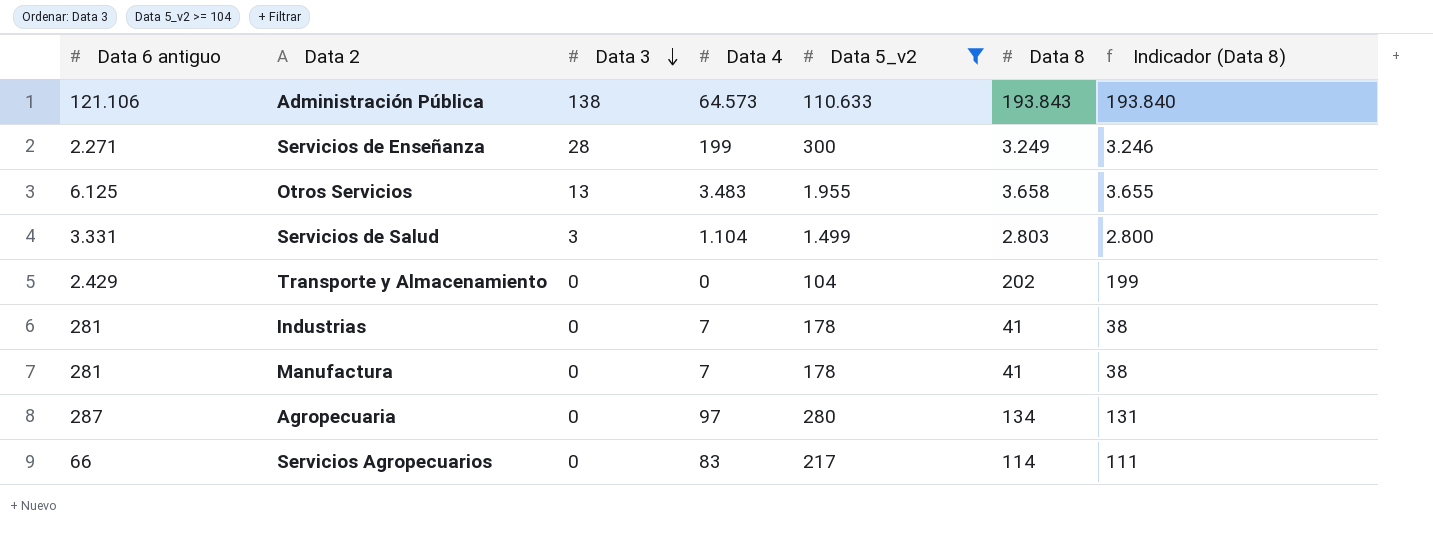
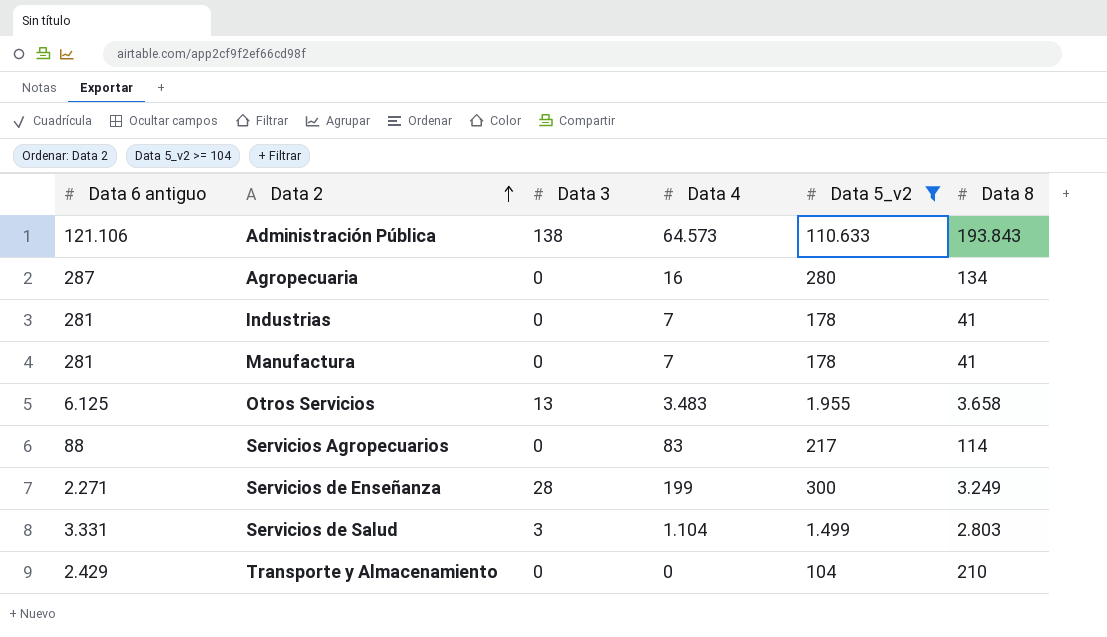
row order: Data 3 descending -> Data 2 ascending
column Indicador (Data 8) | formula: [Data 8] - 3 -> none
Agropecuaria | Data 4: 97 -> 16
Servicios Agropecuarios | Data 6 antiguo: 66 -> 88
Transporte y Almacenamiento | Data 8: 202 -> 210

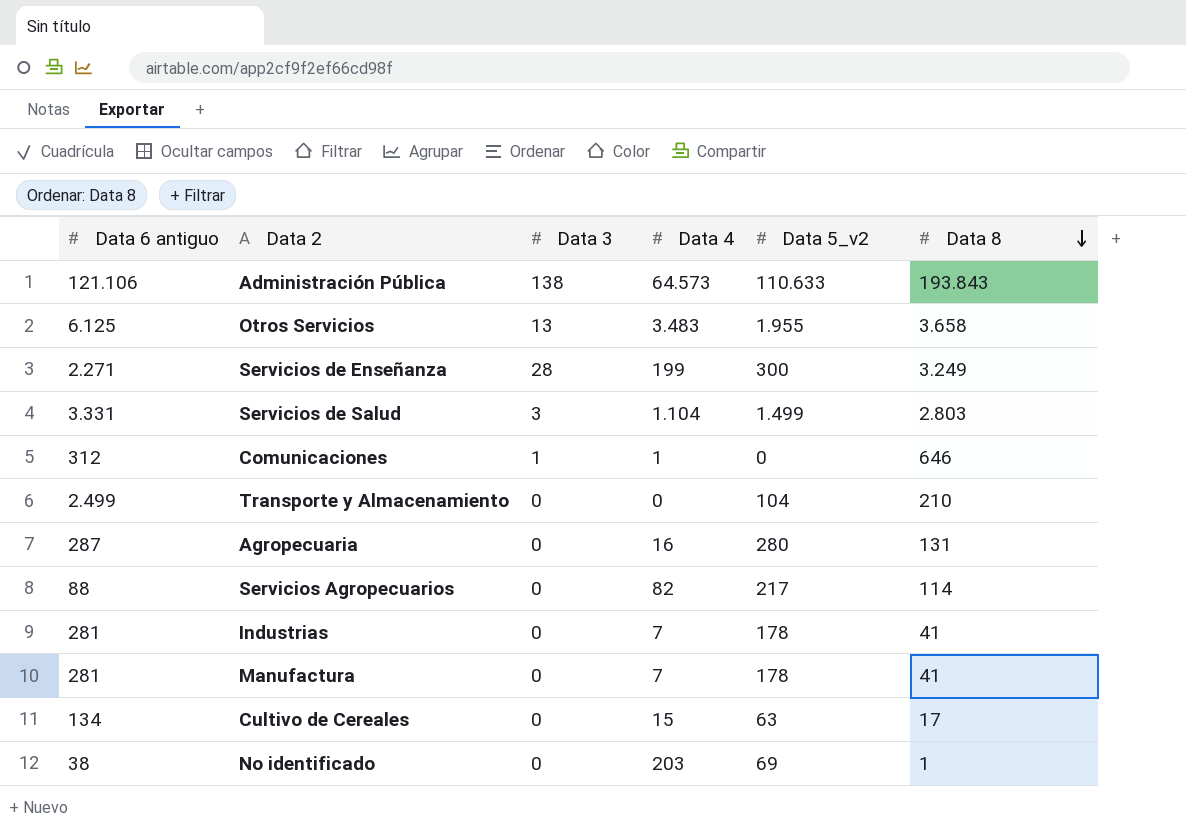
filter: Data 5_v2 >= 104 -> none
row order: Data 2 ascending -> Data 8 descending
Transporte y Almacenamiento | Data 6 antiguo: 2.429 -> 2.499
Agropecuaria | Data 8: 134 -> 131
Servicios Agropecuarios | Data 4: 83 -> 82

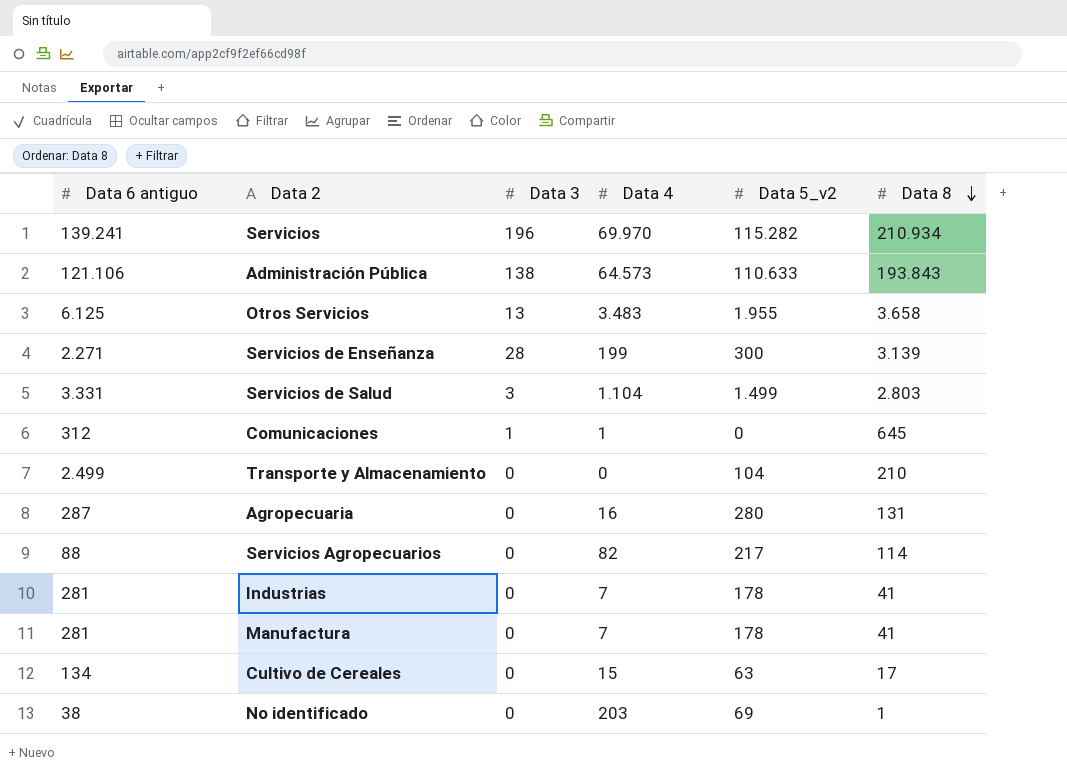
row Servicios: none -> 139.241 | 196 | 69.970 | 115.282 | 210.934
Servicios de Enseñanza | Data 8: 3.249 -> 3.139
Comunicaciones | Data 8: 646 -> 645

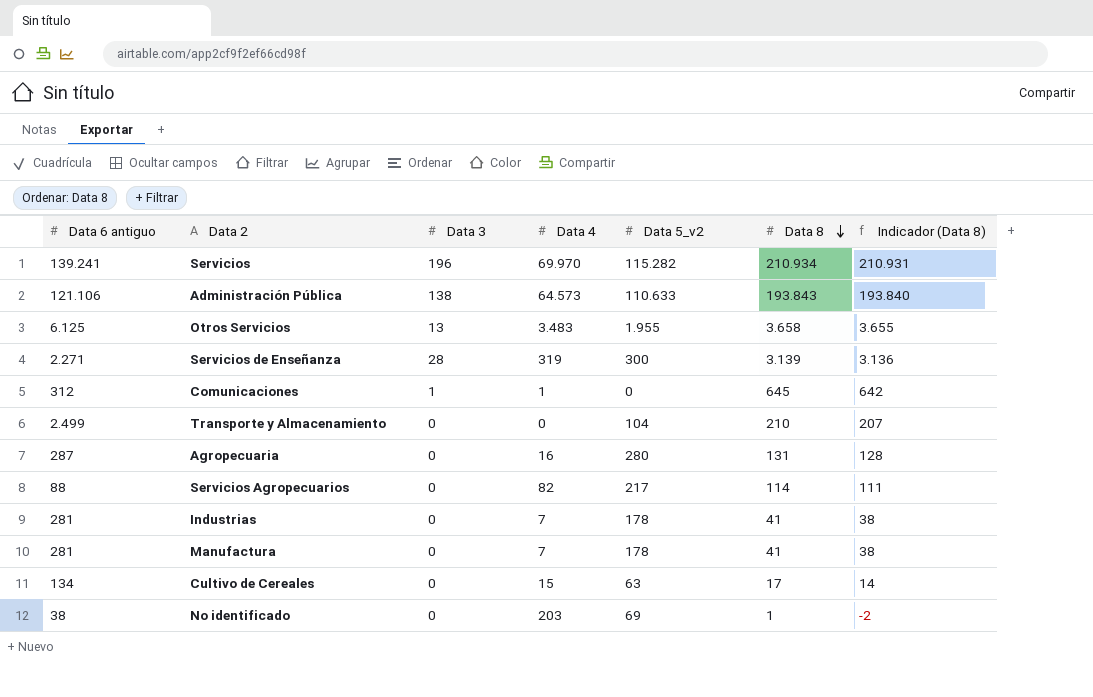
column Indicador (Data 8) | formula: none -> [Data 8] - 3
row Servicios de Salud: 3.331 | 3 | 1.104 | 1.499 | 2.803 -> none
Servicios de Enseñanza | Data 4: 199 -> 319

